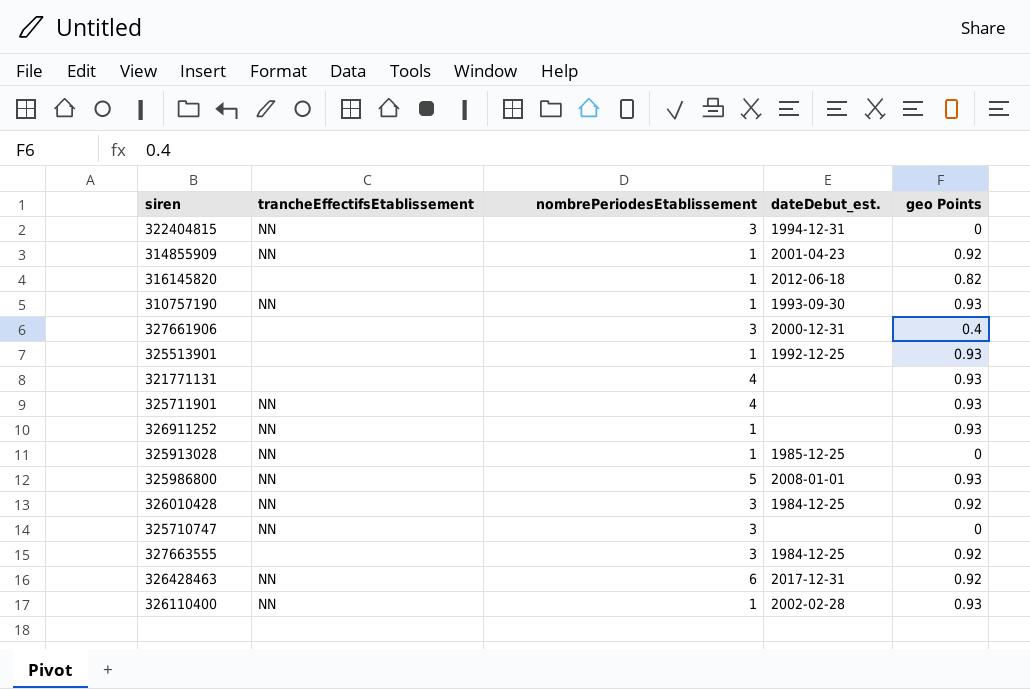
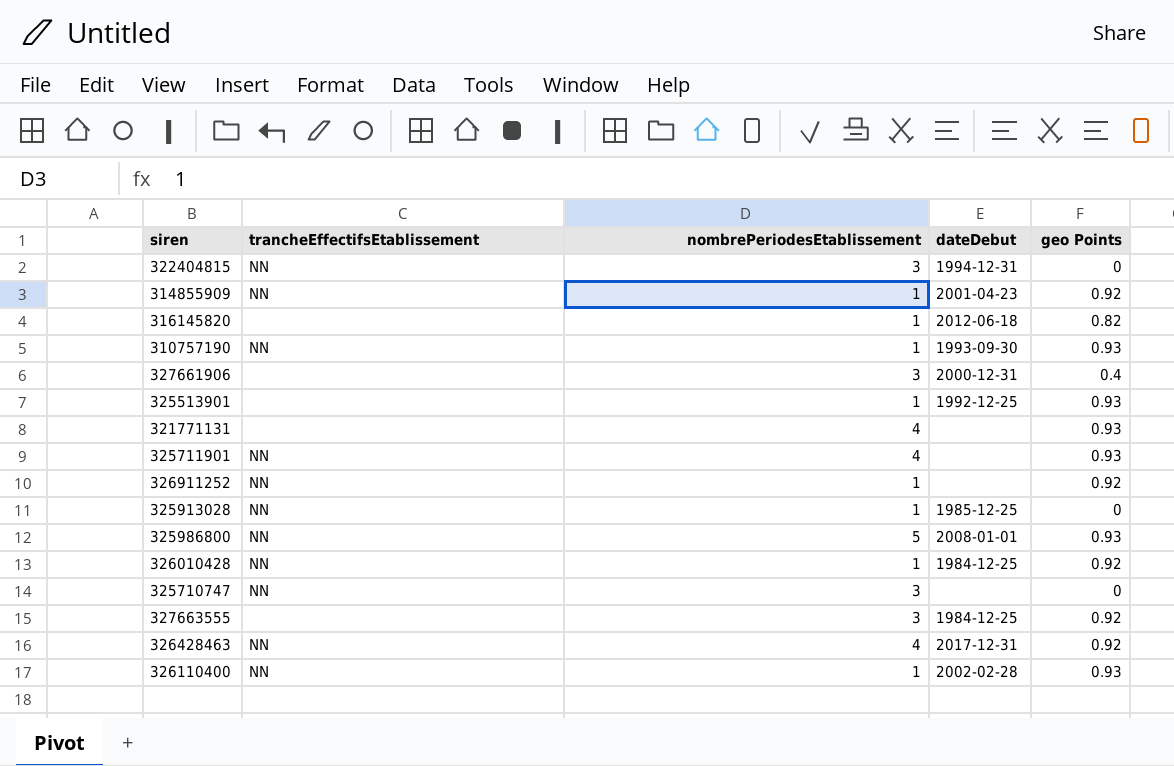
column name: dateDebut_est. -> dateDebut
326911252 | geo Points: 0.93 -> 0.92
326010428 | nombrePeriodesEtablissement: 3 -> 1
326428463 | nombrePeriodesEtablissement: 6 -> 4

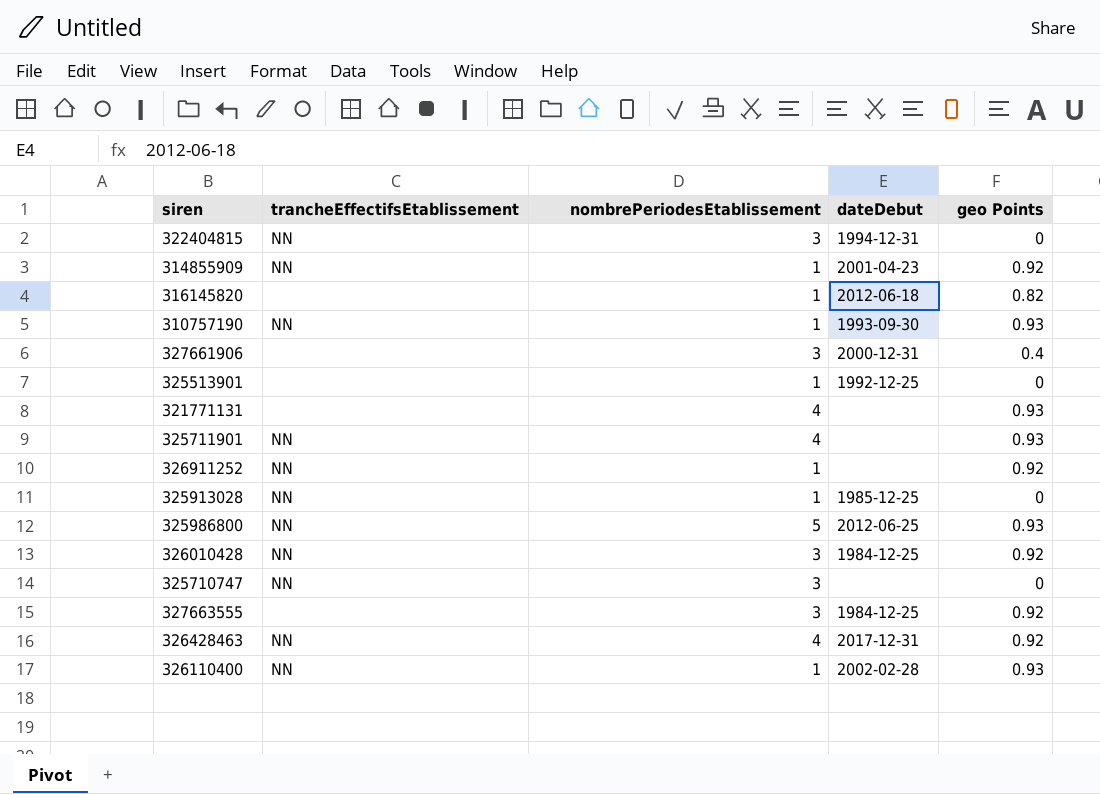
325513901 | geo Points: 0.93 -> 0
325986800 | dateDebut: 2008-01-01 -> 2012-06-25
326010428 | nombrePeriodesEtablissement: 1 -> 3

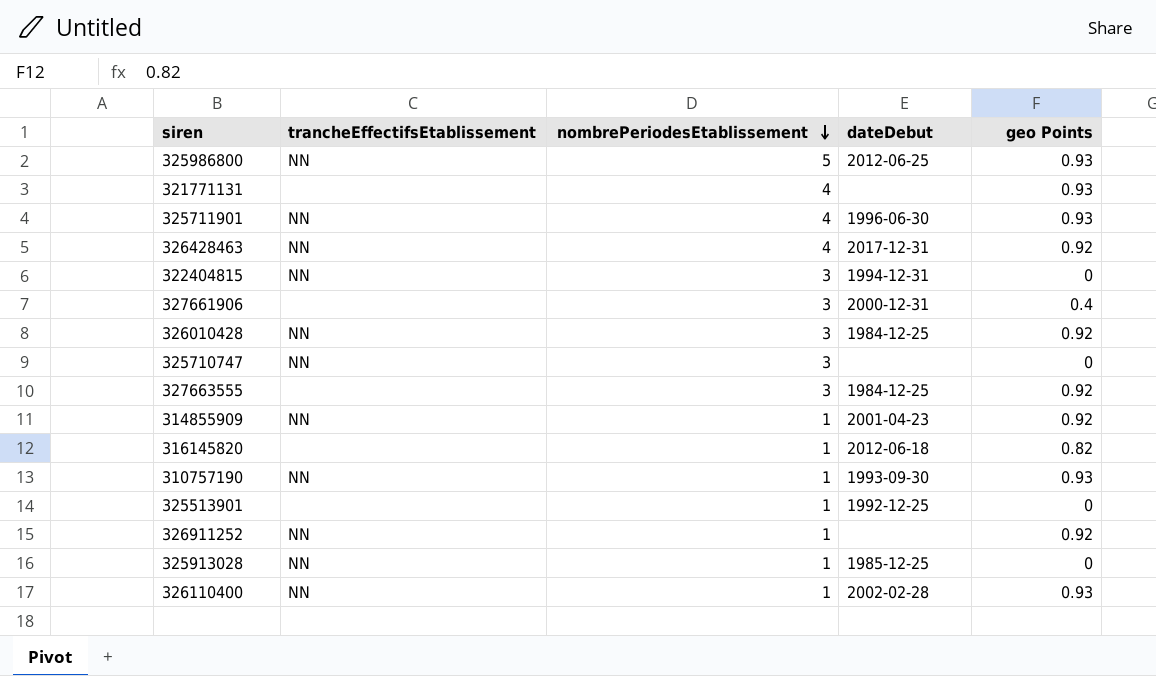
row order: none -> nombrePeriodesEtablissement descending
325711901 | dateDebut: none -> 1996-06-30

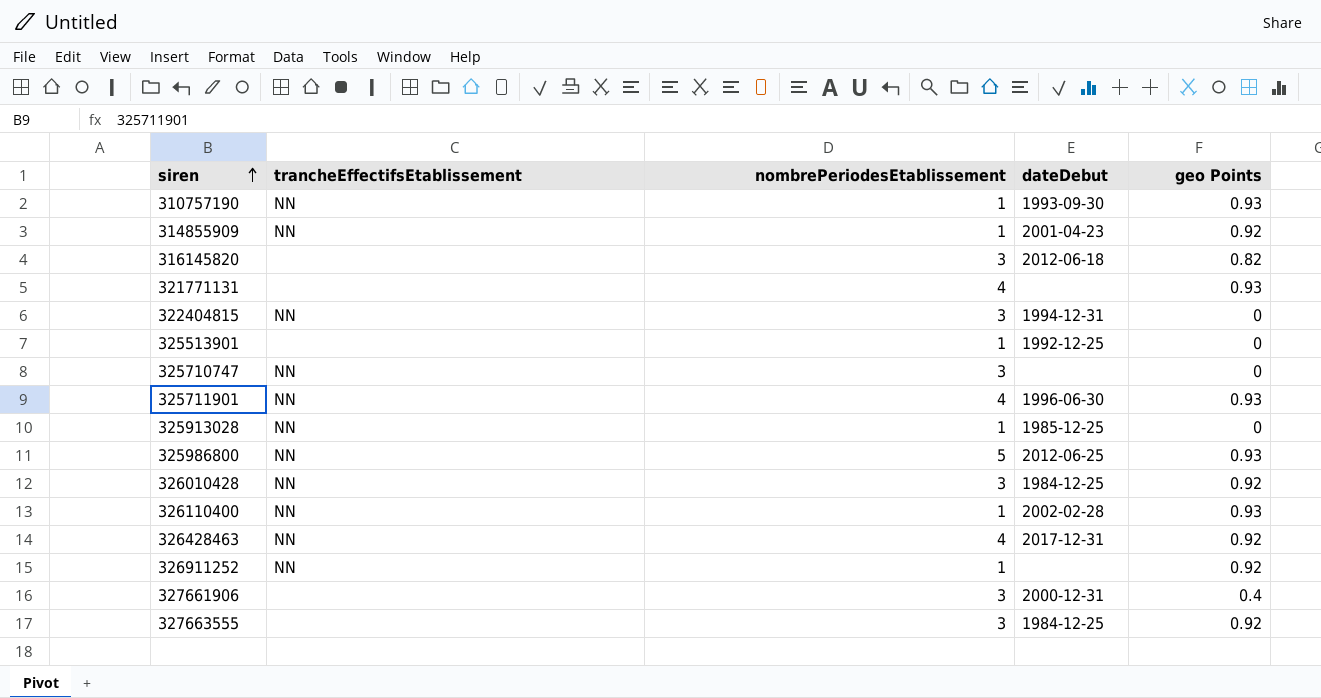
row order: nombrePeriodesEtablissement descending -> siren ascending
316145820 | nombrePeriodesEtablissement: 1 -> 3

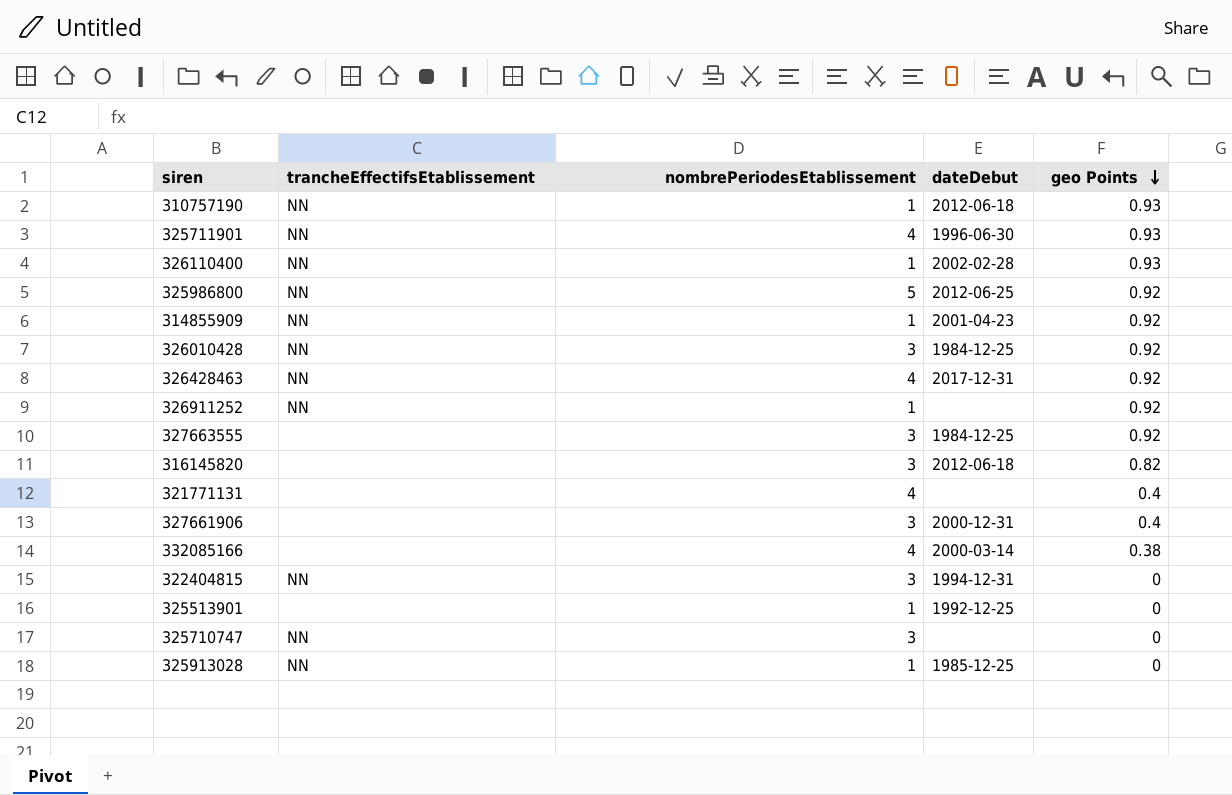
row order: siren ascending -> geo Points descending
310757190 | dateDebut: 1993-09-30 -> 2012-06-18
325986800 | geo Points: 0.93 -> 0.92
321771131 | geo Points: 0.93 -> 0.4
row 332085166: none -> none | 4 | 2000-03-14 | 0.38

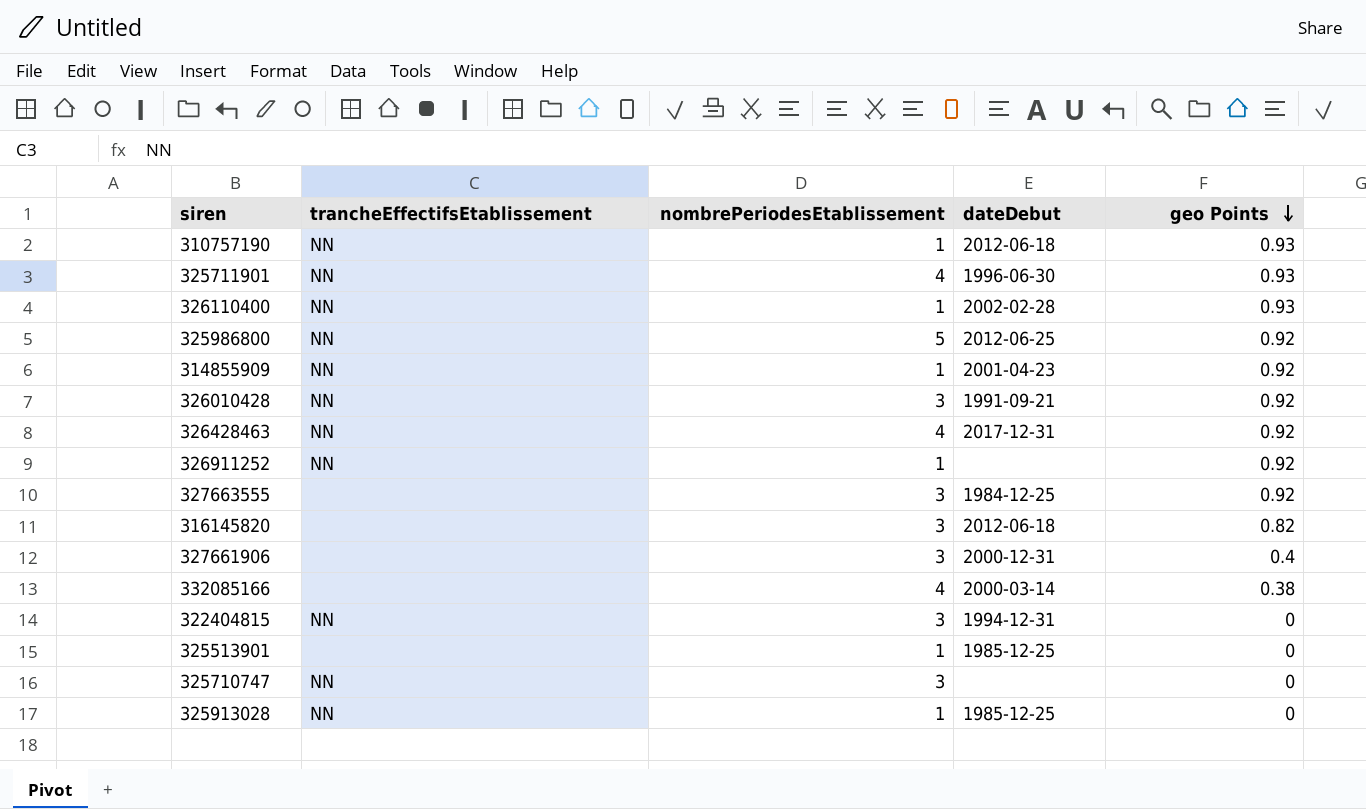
row 321771131: none | 4 | none | 0.4 -> none
326010428 | dateDebut: 1984-12-25 -> 1991-09-21
325513901 | dateDebut: 1992-12-25 -> 1985-12-25

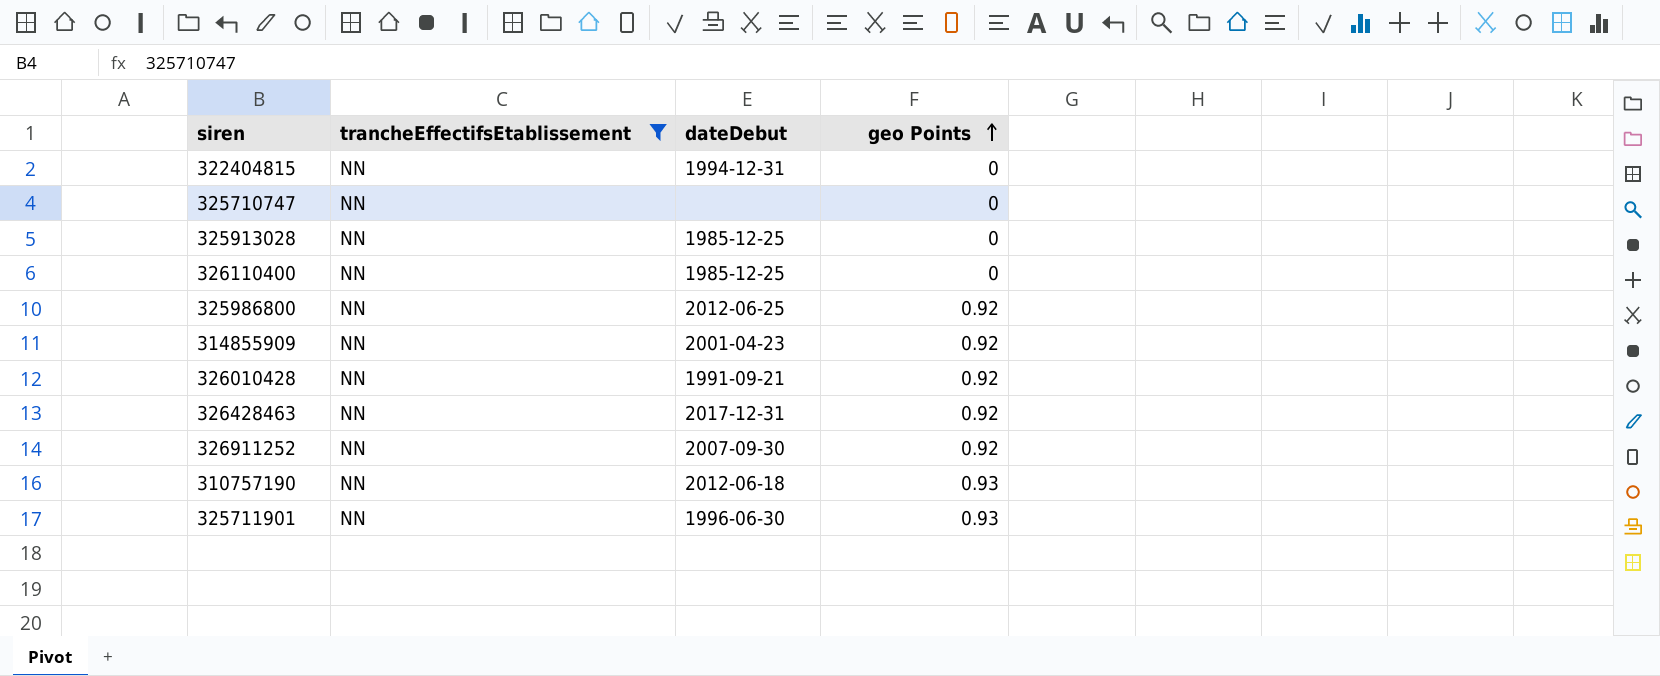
filter: none -> trancheEffectifsEtablissement = NN
row order: geo Points descending -> geo Points ascending
column nombrePeriodesEtablissement | position: 3 -> none
326110400 | dateDebut: 2002-02-28 -> 1985-12-25
326110400 | geo Points: 0.93 -> 0
326911252 | dateDebut: none -> 2007-09-30

